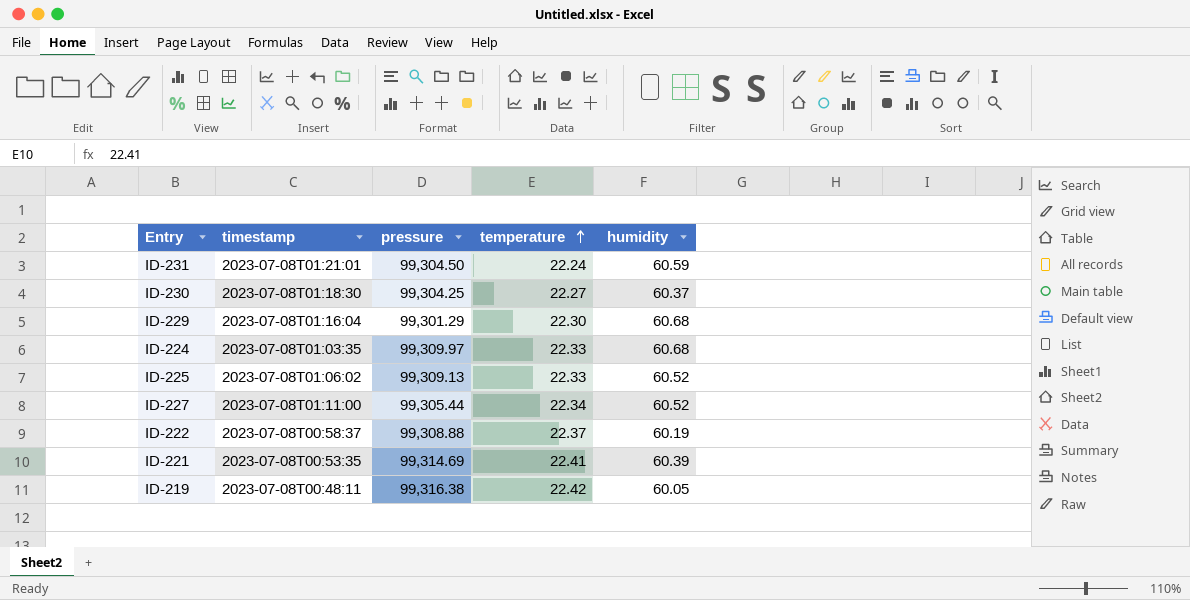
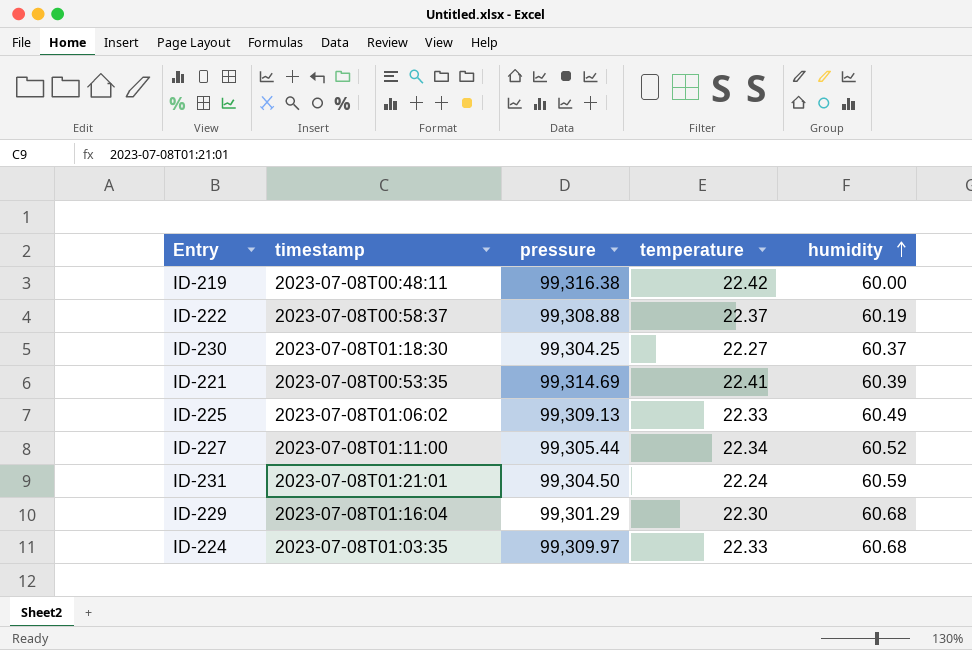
row order: temperature ascending -> humidity ascending
ID-219 | humidity: 60.05 -> 60.00
ID-225 | humidity: 60.52 -> 60.49

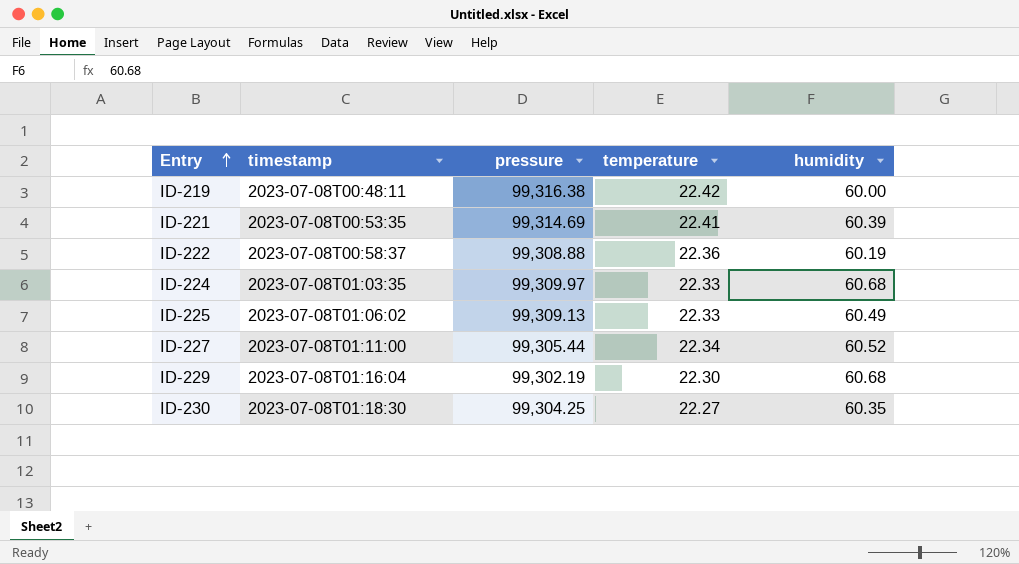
row order: humidity ascending -> Entry ascending
row ID-231: 2023-07-08T01:21:01 | 99,304.50 | 22.24 | 60.59 -> none
ID-222 | temperature: 22.37 -> 22.36
ID-229 | pressure: 99,301.29 -> 99,302.19
ID-230 | humidity: 60.37 -> 60.35

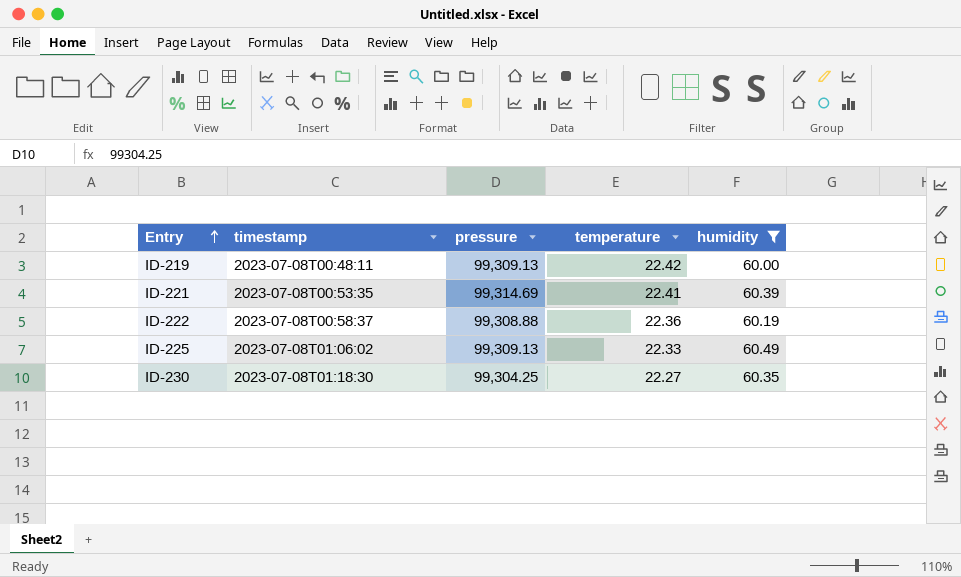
filter: none -> humidity <= 60.49
ID-219 | pressure: 99,316.38 -> 99,309.13

